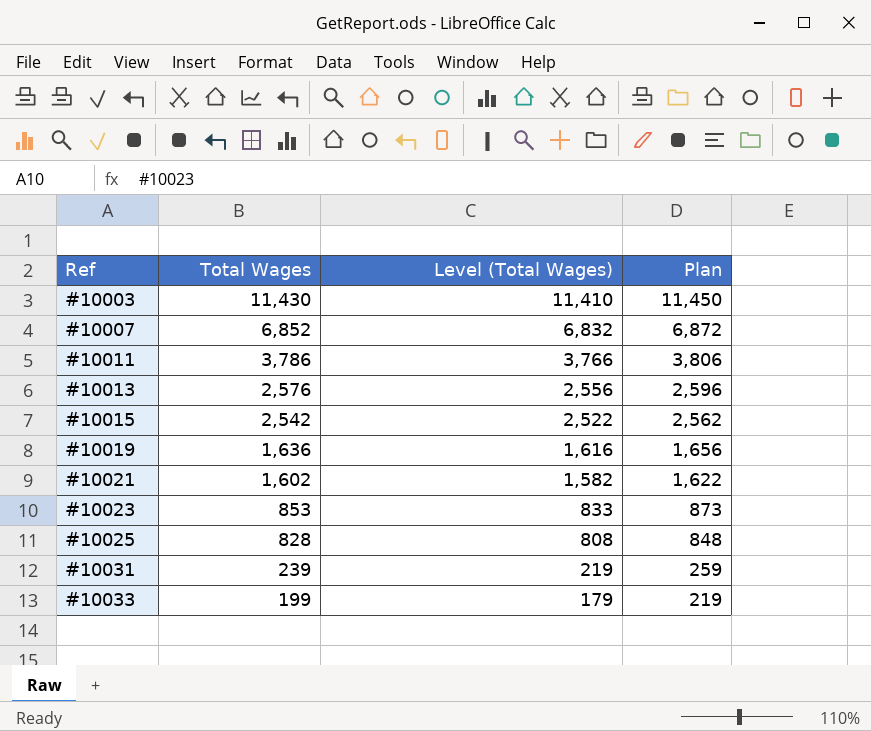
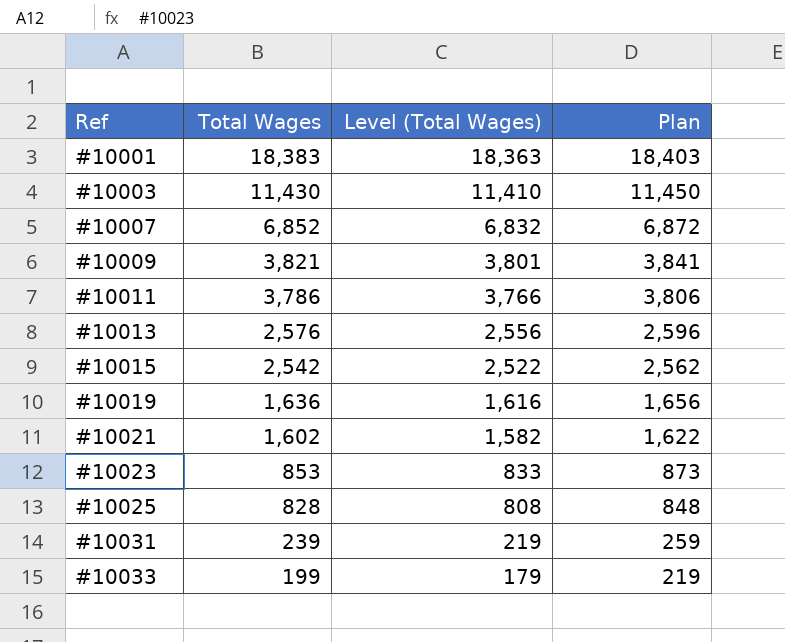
row #10001: none -> 18,383 | 18,363 | 18,403
row #10009: none -> 3,821 | 3,801 | 3,841

